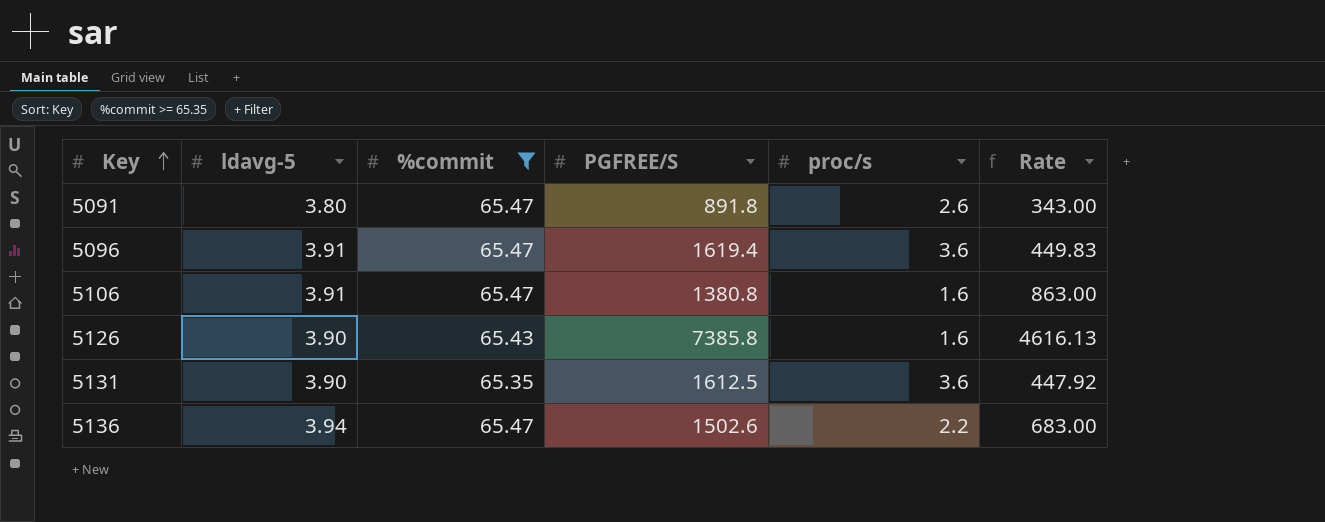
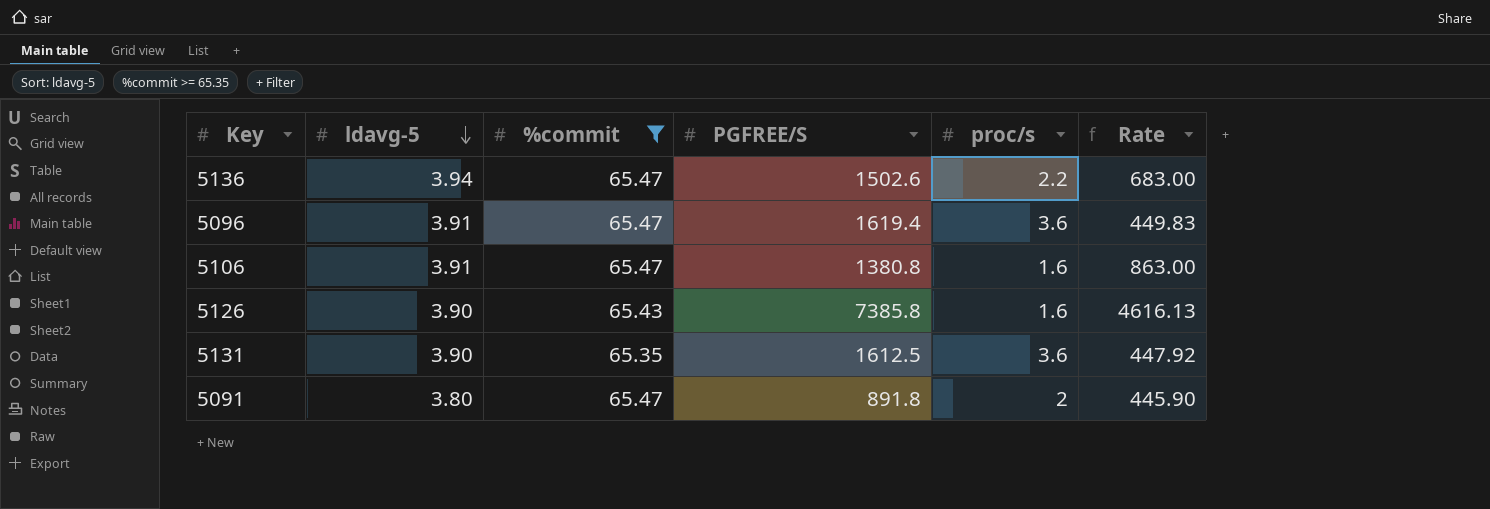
row order: Key ascending -> ldavg-5 descending
5091 | proc/s: 2.6 -> 2
5091 | Rate: 343.00 -> 445.90

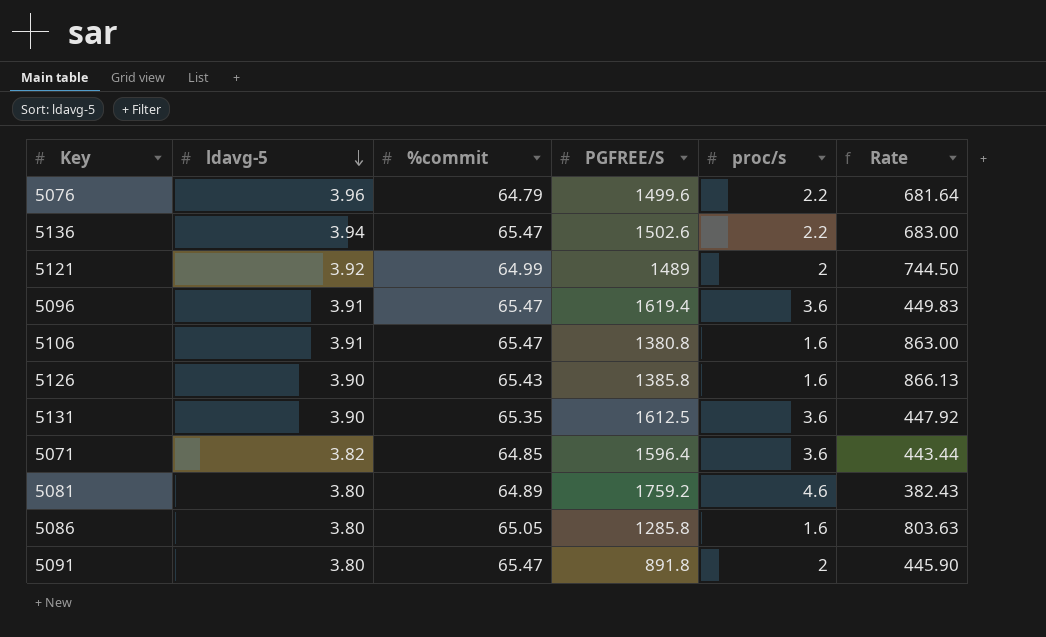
filter: %commit >= 65.35 -> none
5126 | PGFREE/S: 7385.8 -> 1385.8
5126 | Rate: 4616.13 -> 866.13

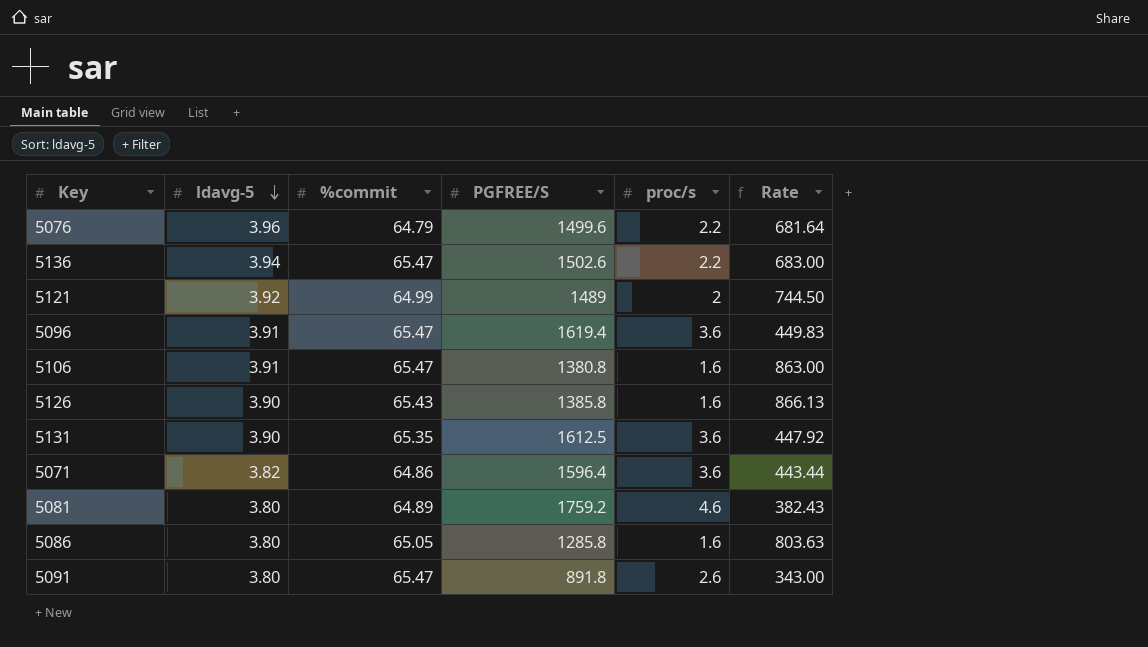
5071 | %commit: 64.85 -> 64.86
5091 | proc/s: 2 -> 2.6
5091 | Rate: 445.90 -> 343.00

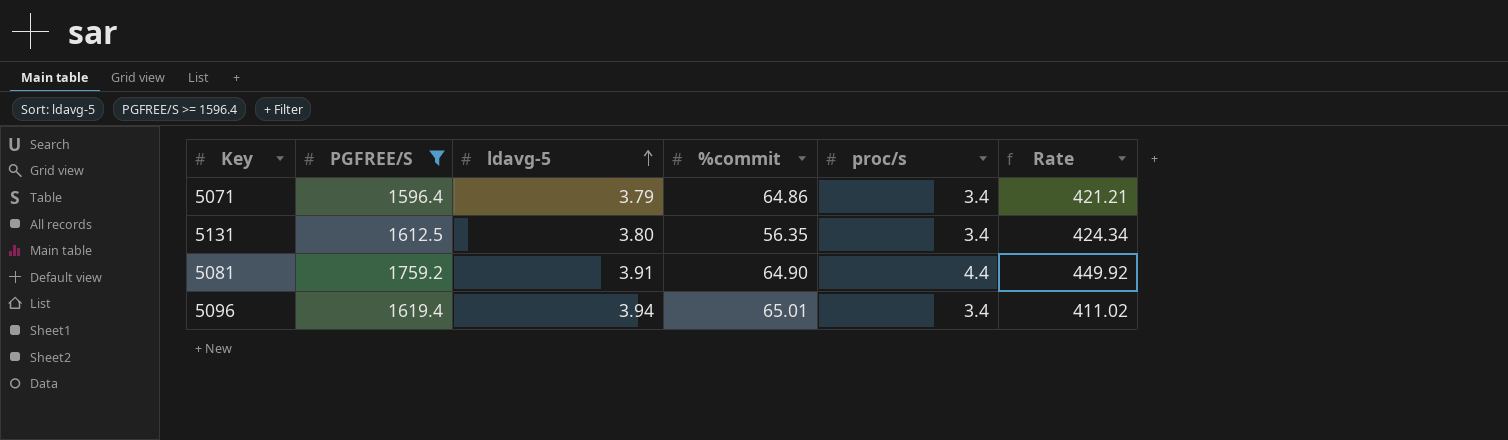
filter: none -> PGFREE/S >= 1596.4
row order: ldavg-5 descending -> ldavg-5 ascending
column PGFREE/S | position: 4 -> 2
column Rate | formula: [PGFREE/S] / [proc/s] -> [PGFREE/S] / [ldavg-5]
5071 | ldavg-5: 3.82 -> 3.79
5071 | proc/s: 3.6 -> 3.4
5131 | ldavg-5: 3.90 -> 3.80
5131 | %commit: 65.35 -> 56.35
5131 | proc/s: 3.6 -> 3.4
5081 | ldavg-5: 3.80 -> 3.91
5081 | %commit: 64.89 -> 64.90
5081 | proc/s: 4.6 -> 4.4
5096 | ldavg-5: 3.91 -> 3.94
5096 | %commit: 65.47 -> 65.01
5096 | proc/s: 3.6 -> 3.4

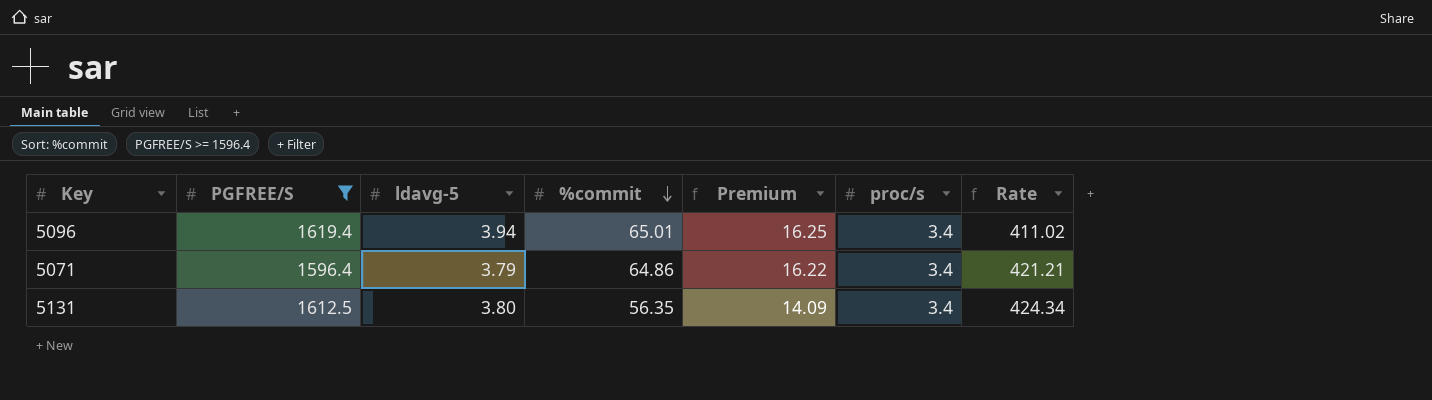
row order: ldavg-5 ascending -> %commit descending
column Premium | formula: none -> [%commit] * 0.25
row 5081: 1759.2 | 3.91 | 64.90 | 4.4 | 449.92 -> none

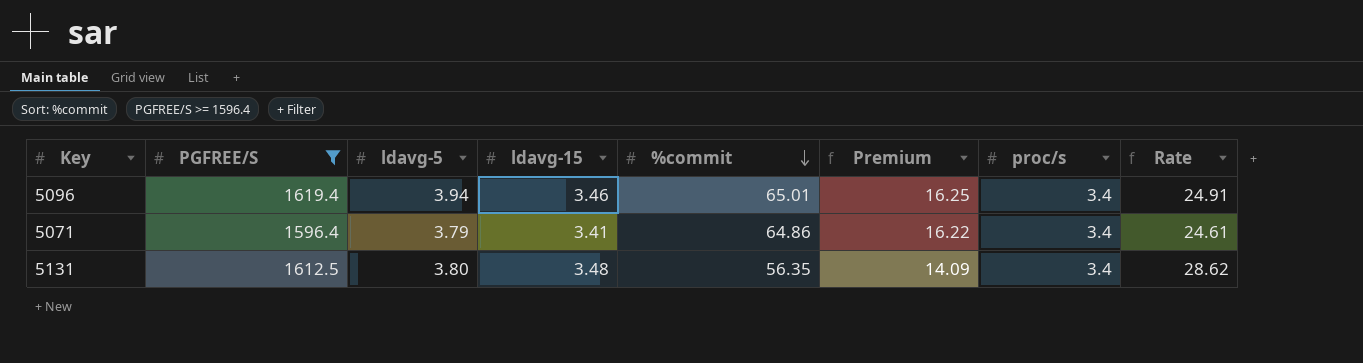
column ldavg-15 | position: none -> 4
column Rate | formula: [PGFREE/S] / [ldavg-5] -> [PGFREE/S] / [%commit]

